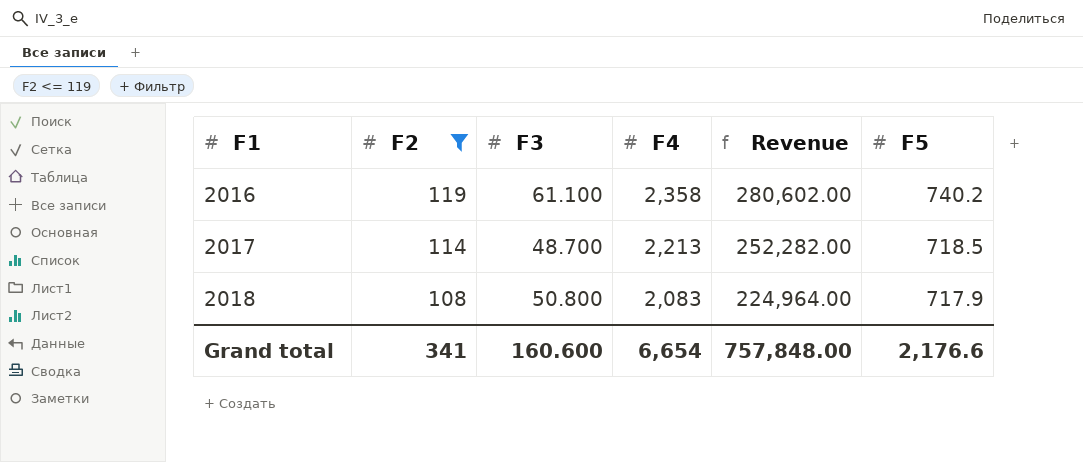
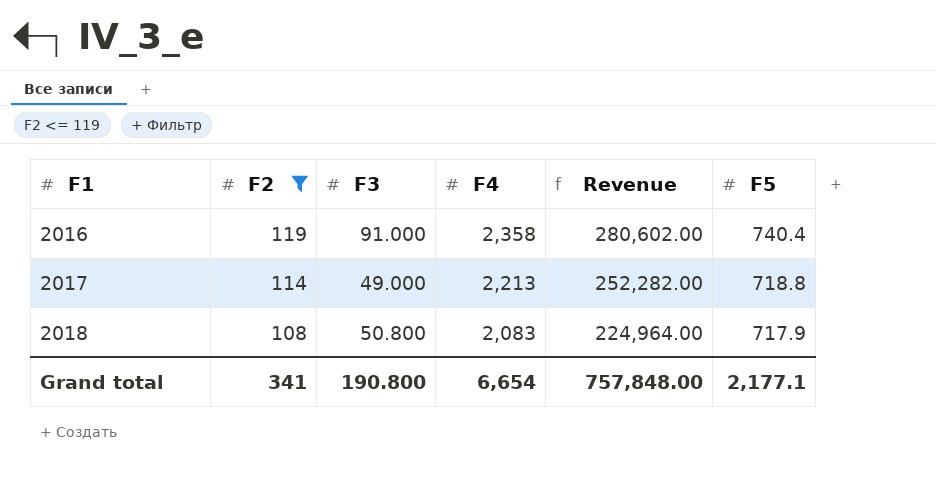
2016 | F3: 61.100 -> 91.000
2016 | F5: 740.2 -> 740.4
2017 | F3: 48.700 -> 49.000
2017 | F5: 718.5 -> 718.8
Grand total | F3: 160.600 -> 190.800
Grand total | F5: 2,176.6 -> 2,177.1

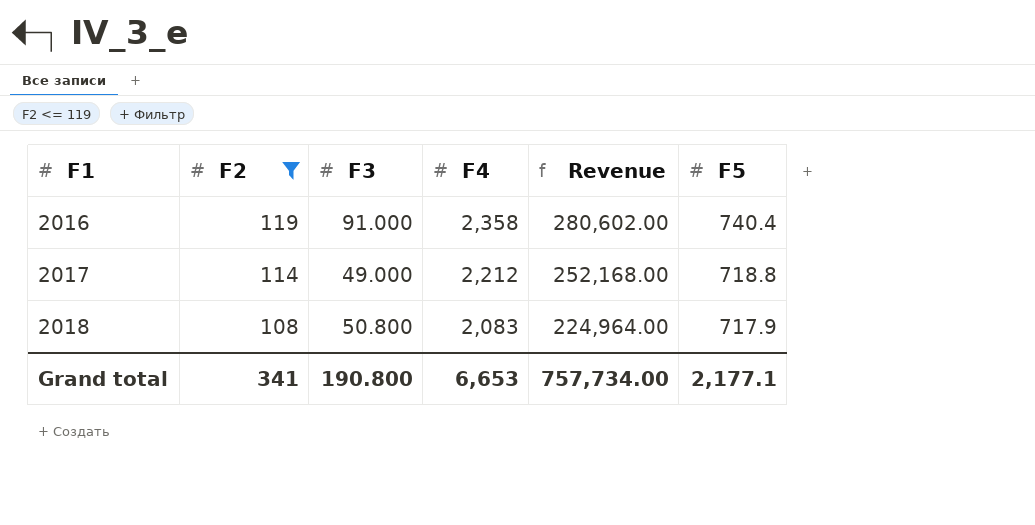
2017 | F4: 2,213 -> 2,212
2017 | Revenue: 252,282.00 -> 252,168.00
Grand total | F4: 6,654 -> 6,653
Grand total | Revenue: 757,848.00 -> 757,734.00

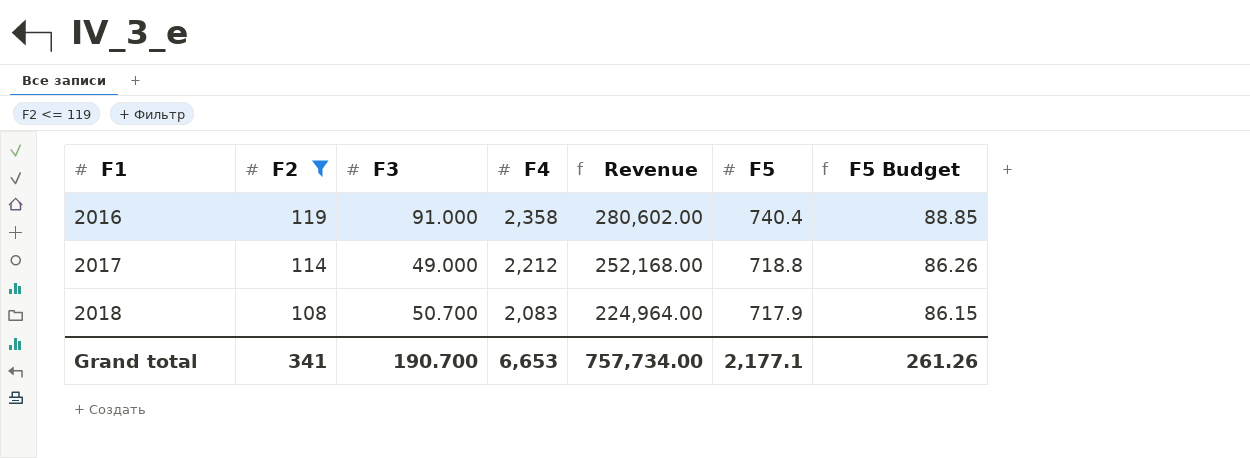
column F5 Budget | formula: none -> [F5] * 0.12
2018 | F3: 50.800 -> 50.700
Grand total | F3: 190.800 -> 190.700

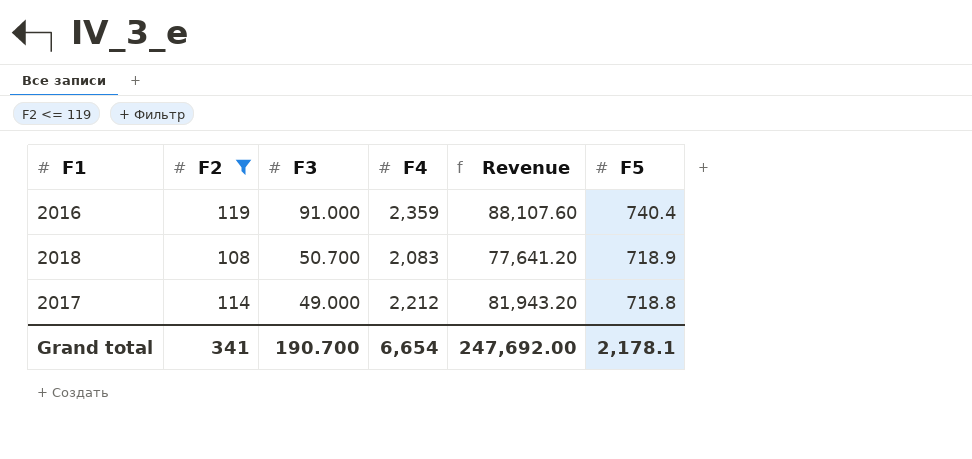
row order: F1 ascending -> F3 descending
column F5 Budget | formula: [F5] * 0.12 -> none
column Revenue | formula: [F2] * [F4] -> [F2] * [F5]
2016 | F4: 2,358 -> 2,359
2018 | F5: 717.9 -> 718.9
Grand total | F4: 6,653 -> 6,654
Grand total | Revenue: 757,734.00 -> 247,692.00
Grand total | F5: 2,177.1 -> 2,178.1

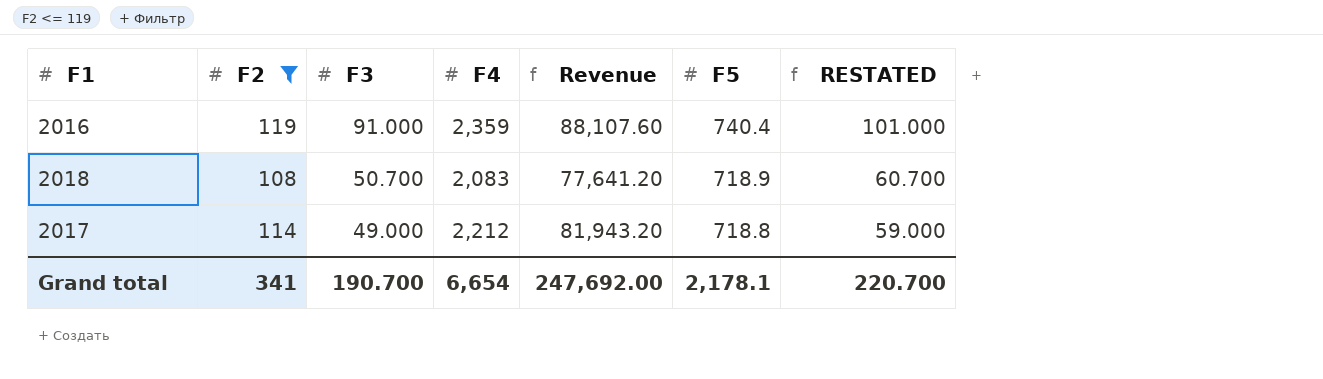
column RESTATED | formula: none -> [F3] + 10

